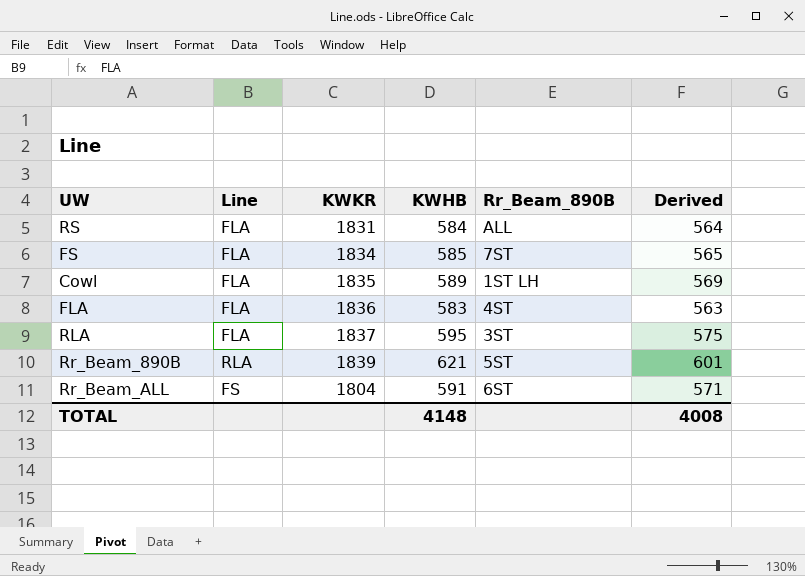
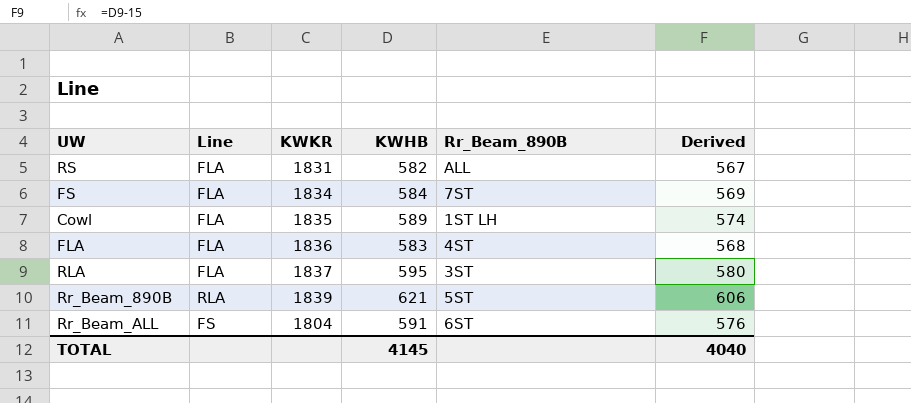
column Derived | formula: [KWHB] - 20 -> [KWHB] - 15
RS | KWHB: 584 -> 582
FS | KWHB: 585 -> 584
TOTAL | KWHB: 4148 -> 4145
TOTAL | Derived: 4008 -> 4040

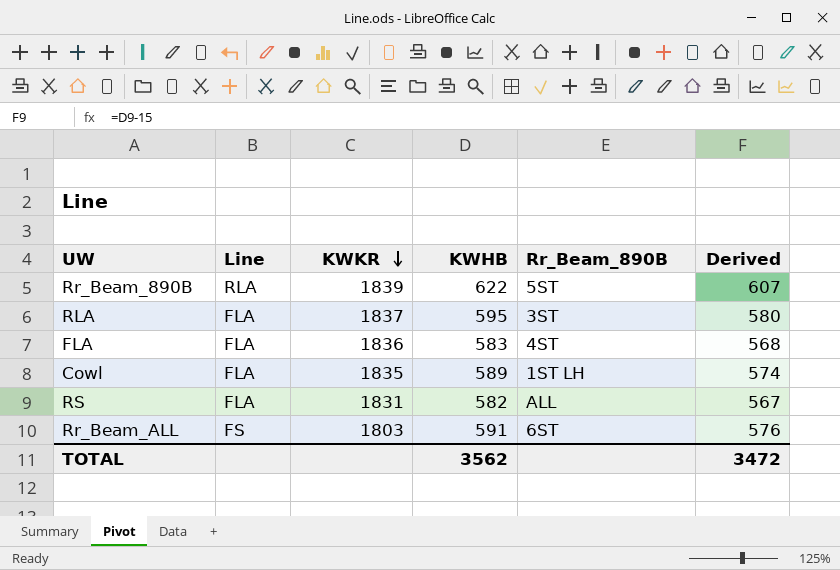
row order: none -> KWKR descending
row FS: FLA | 1834 | 584 | 7ST | 569 -> none
Rr_Beam_890B | KWHB: 621 -> 622
Rr_Beam_890B | Derived: 606 -> 607
Rr_Beam_ALL | KWKR: 1804 -> 1803
TOTAL | KWHB: 4145 -> 3562
TOTAL | Derived: 4040 -> 3472

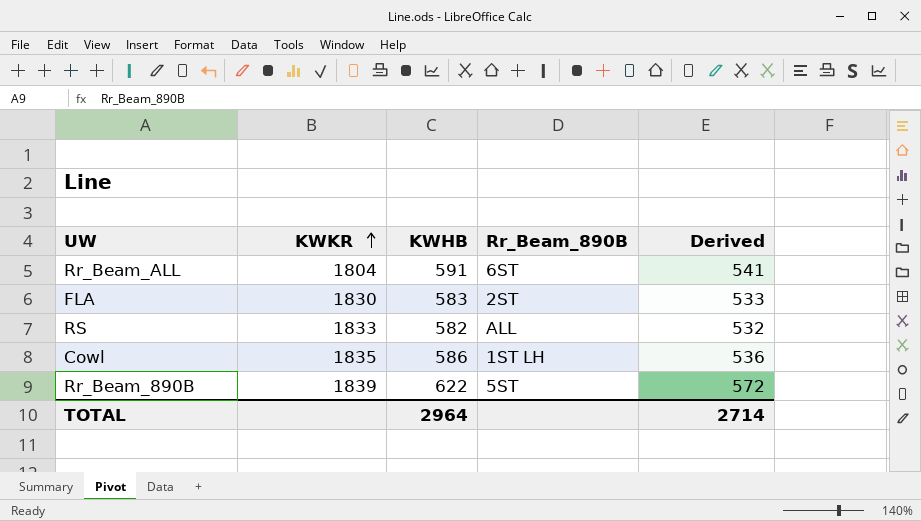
row order: KWKR descending -> KWKR ascending
column Line | position: 2 -> none
column Derived | formula: [KWHB] - 15 -> [KWHB] - 50
row RLA: FLA | 1837 | 595 | 3ST | 580 -> none
Rr_Beam_ALL | KWKR: 1803 -> 1804
FLA | KWKR: 1836 -> 1830
FLA | Rr_Beam_890B: 4ST -> 2ST
RS | KWKR: 1831 -> 1833
Cowl | KWHB: 589 -> 586
TOTAL | KWHB: 3562 -> 2964
TOTAL | Derived: 3472 -> 2714

